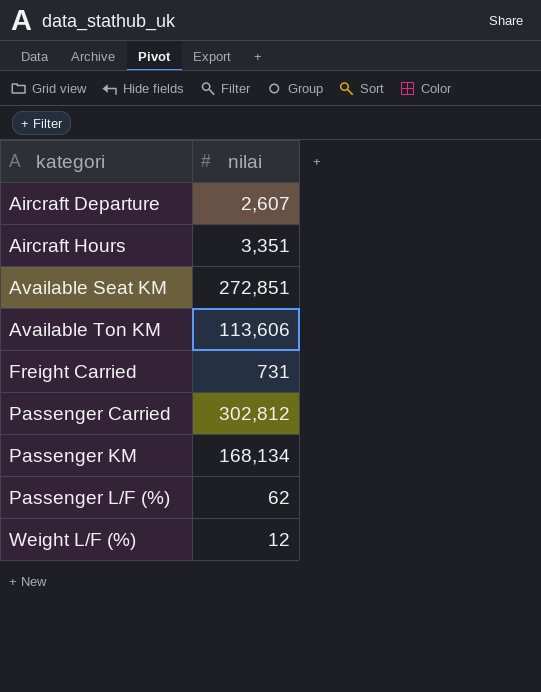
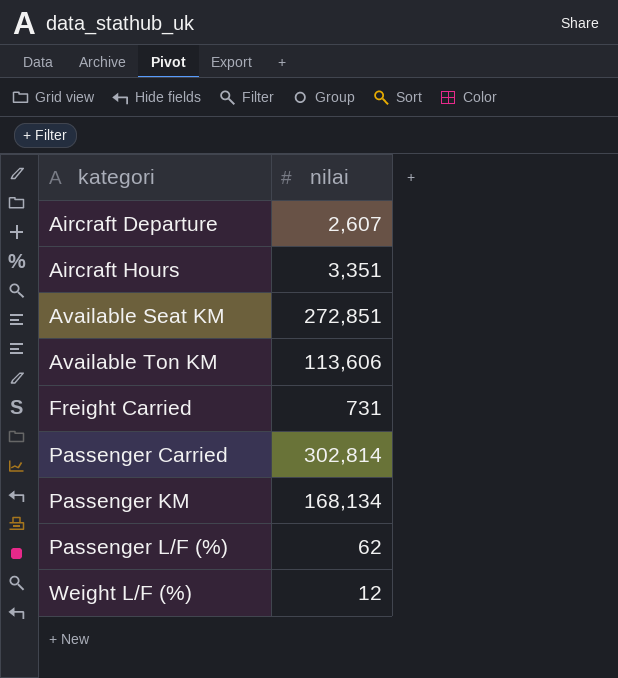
Passenger Carried | nilai: 302,812 -> 302,814

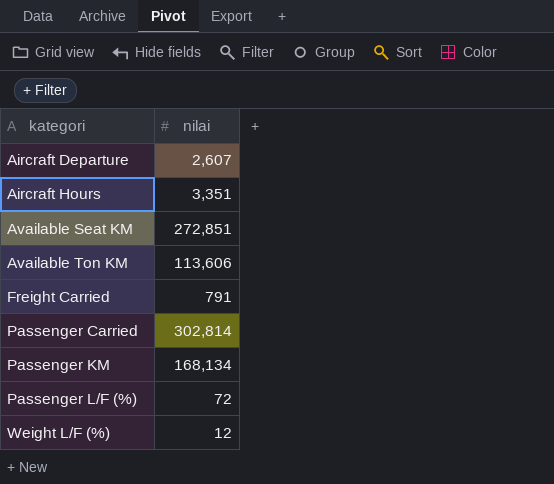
Freight Carried | nilai: 731 -> 791
Passenger L/F (%) | nilai: 62 -> 72

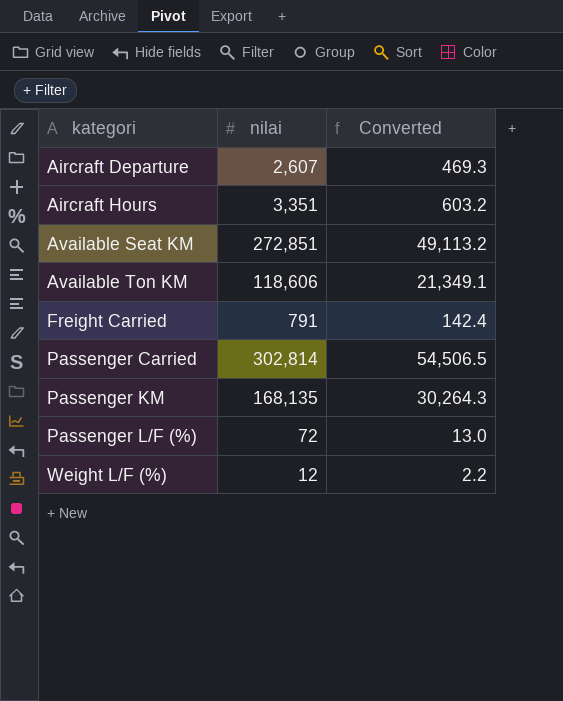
column Converted | formula: none -> [nilai] * 0.18
Available Ton KM | nilai: 113,606 -> 118,606
Passenger KM | nilai: 168,134 -> 168,135

